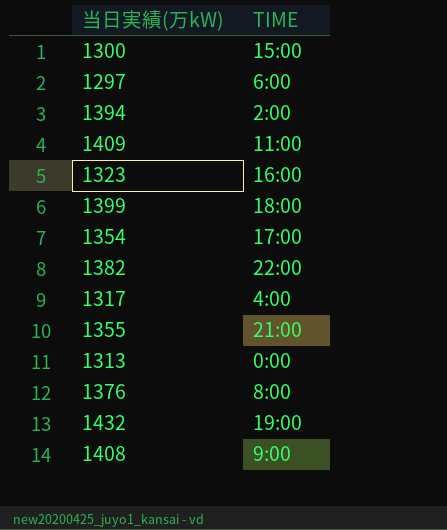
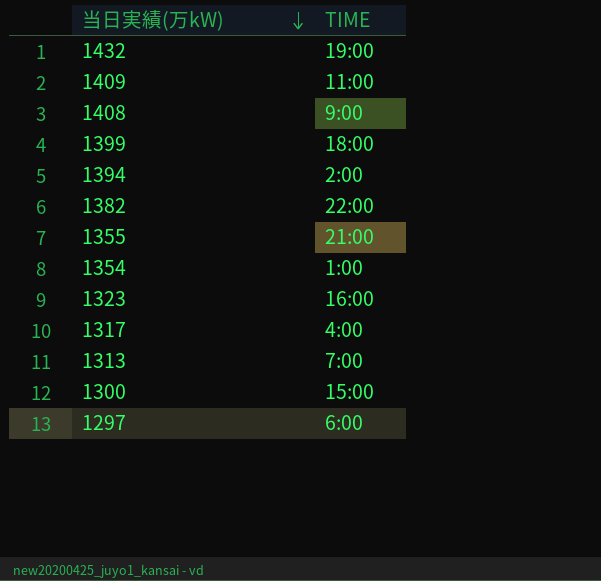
row order: none -> 当日実績(万kW) descending
row 1376: 8:00 -> none
1354 | TIME: 17:00 -> 1:00
1313 | TIME: 0:00 -> 7:00

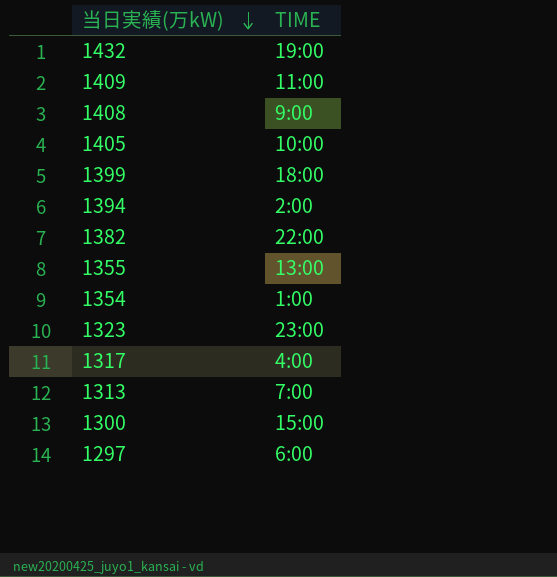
row 1405: none -> 10:00
1355 | TIME: 21:00 -> 13:00
1323 | TIME: 16:00 -> 23:00

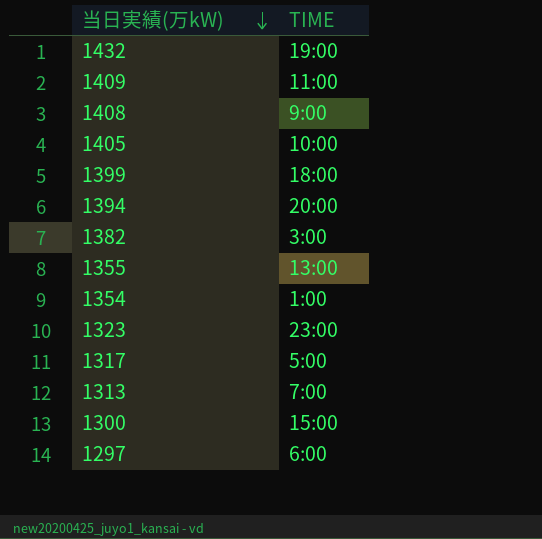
1394 | TIME: 2:00 -> 20:00
1382 | TIME: 22:00 -> 3:00
1317 | TIME: 4:00 -> 5:00

